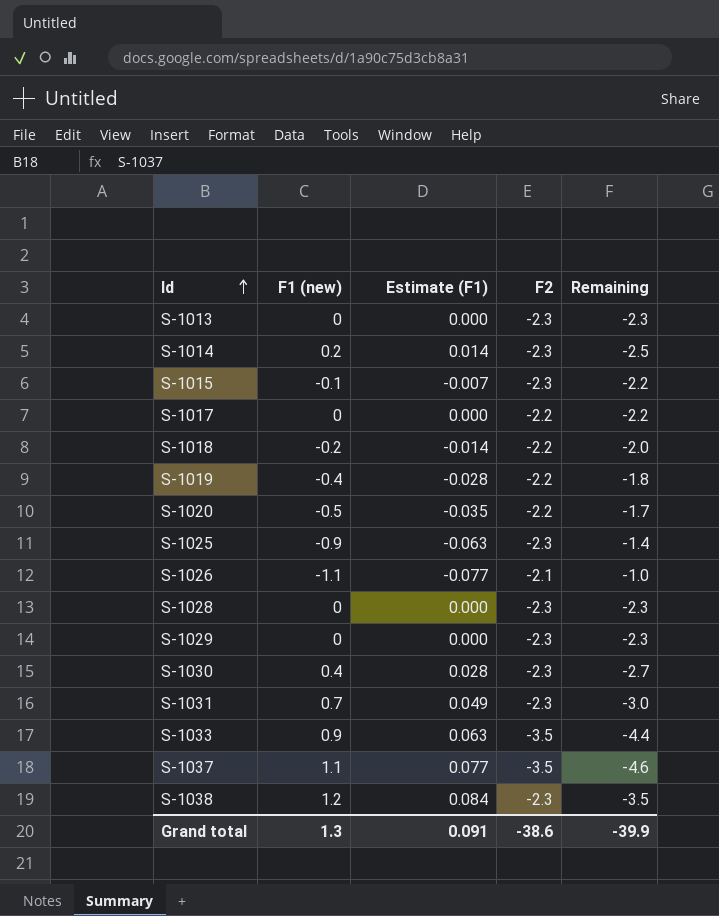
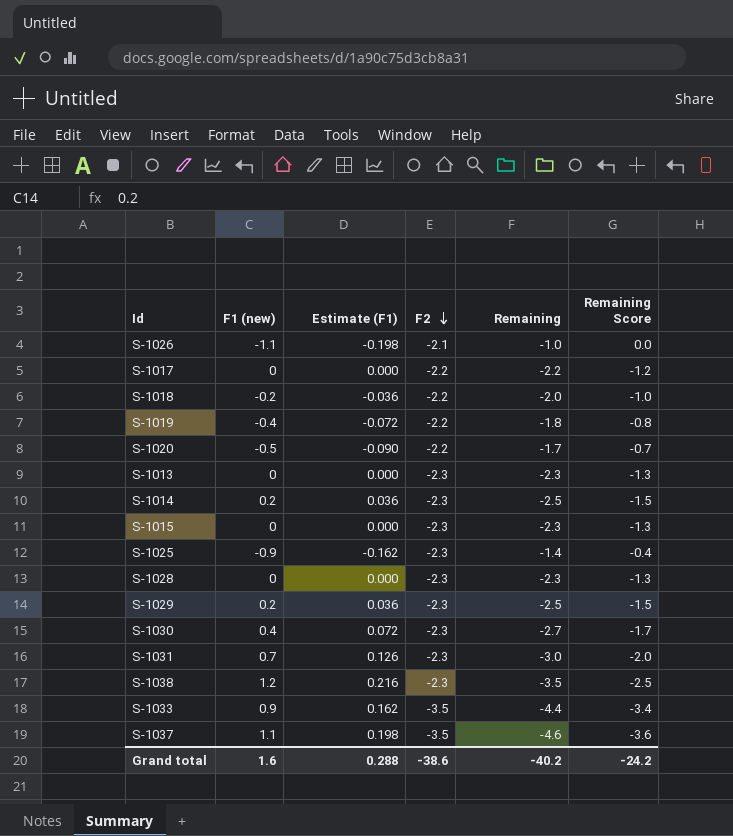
row order: Id ascending -> F2 descending
column Estimate (F1) | formula: [F1 (new)] * 0.07 -> [F1 (new)] * 0.18
column Remaining Score | formula: none -> [Remaining] + 1
S-1015 | F1 (new): -0.1 -> 0
S-1015 | Remaining: -2.2 -> -2.3
S-1029 | F1 (new): 0 -> 0.2
S-1029 | Remaining: -2.3 -> -2.5
Grand total | F1 (new): 1.3 -> 1.6
Grand total | Estimate (F1): 0.091 -> 0.288
Grand total | Remaining: -39.9 -> -40.2

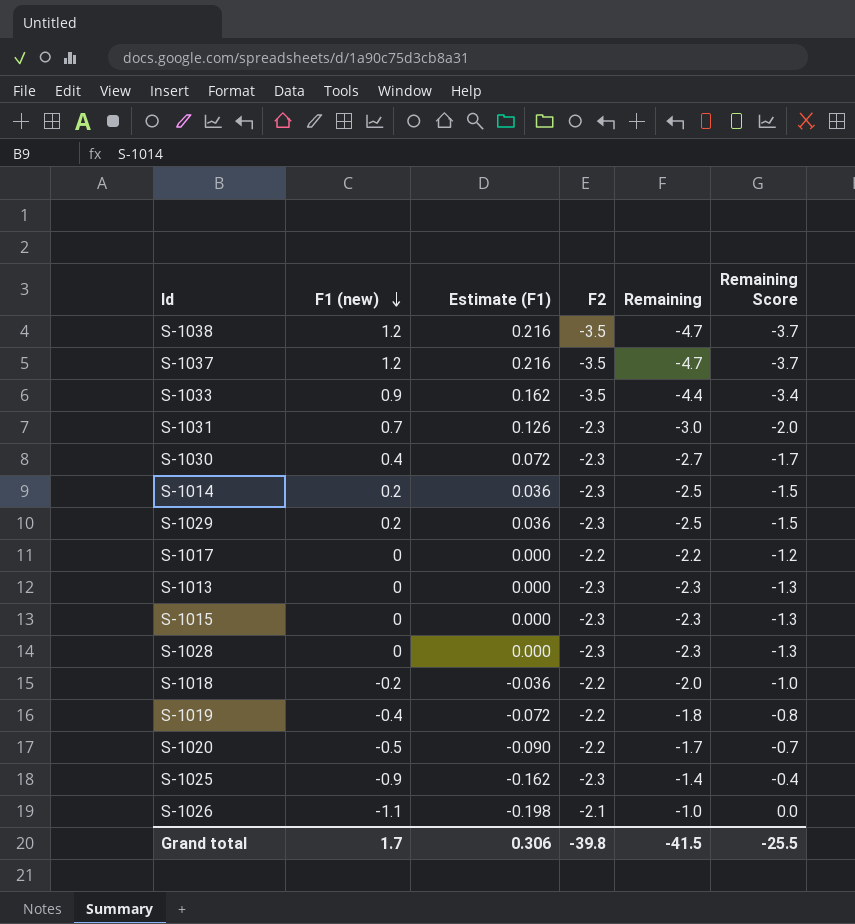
row order: F2 descending -> F1 (new) descending
S-1038 | F2: -2.3 -> -3.5
S-1038 | Remaining: -3.5 -> -4.7
S-1038 | Remaining Score: -2.5 -> -3.7
S-1037 | F1 (new): 1.1 -> 1.2
S-1037 | Estimate (F1): 0.198 -> 0.216
S-1037 | Remaining: -4.6 -> -4.7
S-1037 | Remaining Score: -3.6 -> -3.7
Grand total | F1 (new): 1.6 -> 1.7
Grand total | Estimate (F1): 0.288 -> 0.306
Grand total | F2: -38.6 -> -39.8
Grand total | Remaining: -40.2 -> -41.5
Grand total | Remaining Score: -24.2 -> -25.5

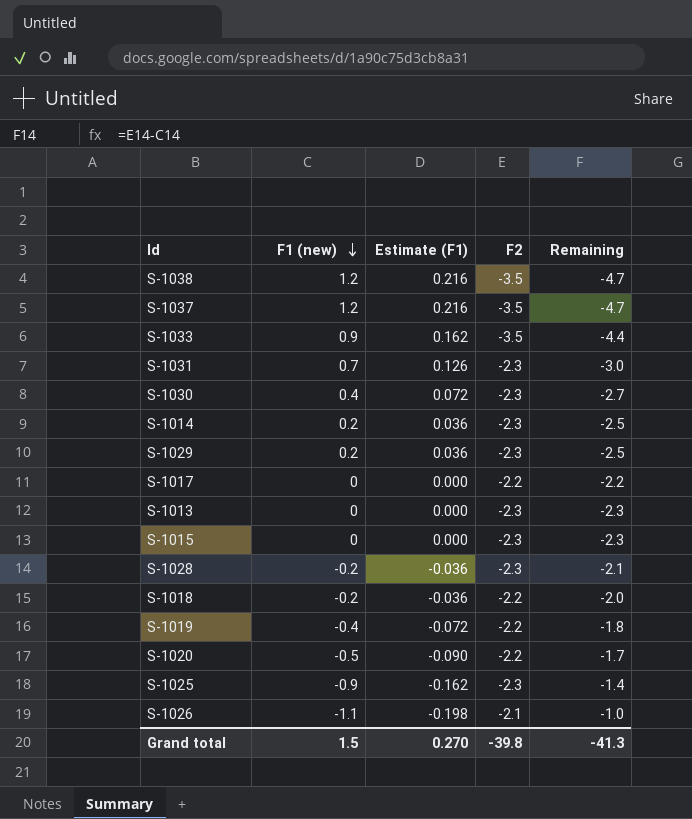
column Remaining Score | formula: [Remaining] + 1 -> none
S-1028 | F1 (new): 0 -> -0.2
S-1028 | Estimate (F1): 0.000 -> -0.036
S-1028 | Remaining: -2.3 -> -2.1
Grand total | F1 (new): 1.7 -> 1.5
Grand total | Estimate (F1): 0.306 -> 0.270
Grand total | Remaining: -41.5 -> -41.3

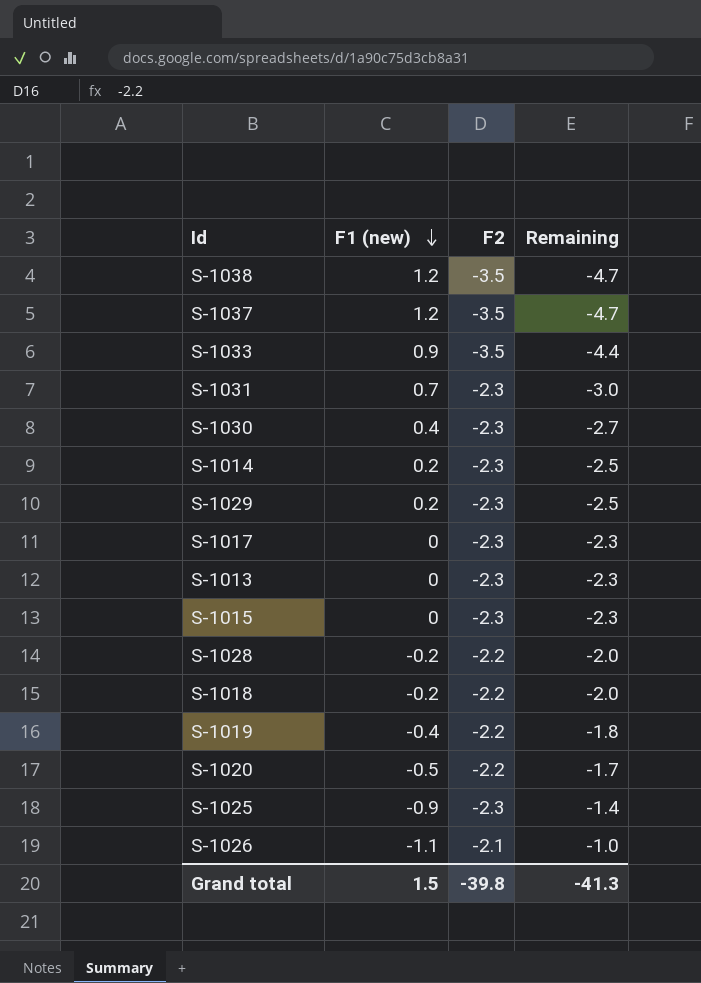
column Estimate (F1) | formula: [F1 (new)] * 0.18 -> none
S-1017 | F2: -2.2 -> -2.3
S-1017 | Remaining: -2.2 -> -2.3
S-1028 | F2: -2.3 -> -2.2
S-1028 | Remaining: -2.1 -> -2.0

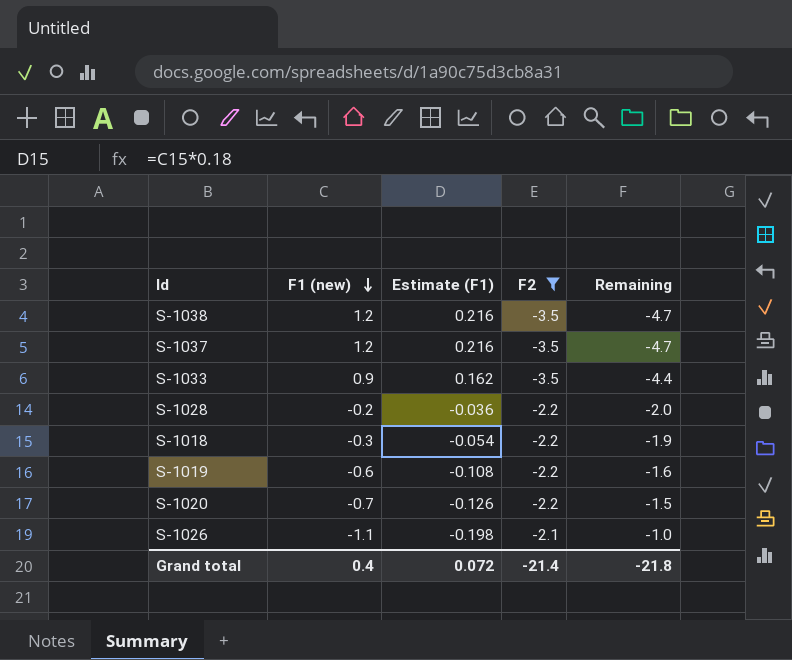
filter: none -> F2 != -2.3
column Estimate (F1) | formula: none -> [F1 (new)] * 0.18
S-1018 | F1 (new): -0.2 -> -0.3
S-1018 | Remaining: -2.0 -> -1.9
S-1019 | F1 (new): -0.4 -> -0.6
S-1019 | Remaining: -1.8 -> -1.6
S-1020 | F1 (new): -0.5 -> -0.7
S-1020 | Remaining: -1.7 -> -1.5
Grand total | F1 (new): 1.5 -> 0.4
Grand total | F2: -39.8 -> -21.4
Grand total | Remaining: -41.3 -> -21.8

